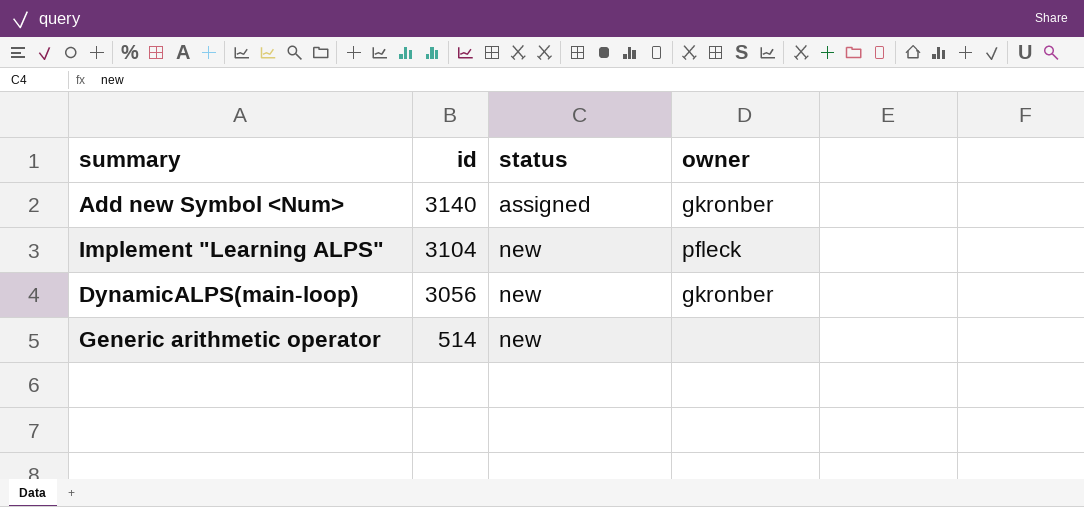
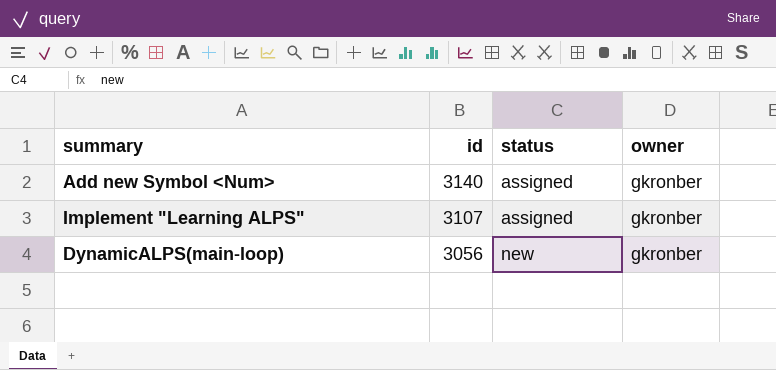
row Generic arithmetic operator: 514 | new | none -> none
Implement "Learning ALPS" | id: 3104 -> 3107
Implement "Learning ALPS" | status: new -> assigned
Implement "Learning ALPS" | owner: pfleck -> gkronber

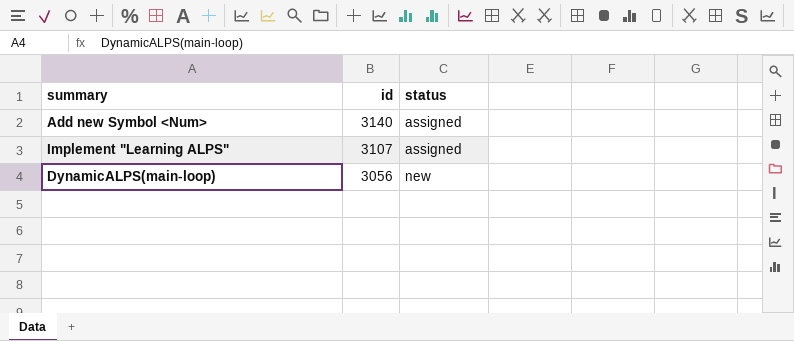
column owner | position: 4 -> none

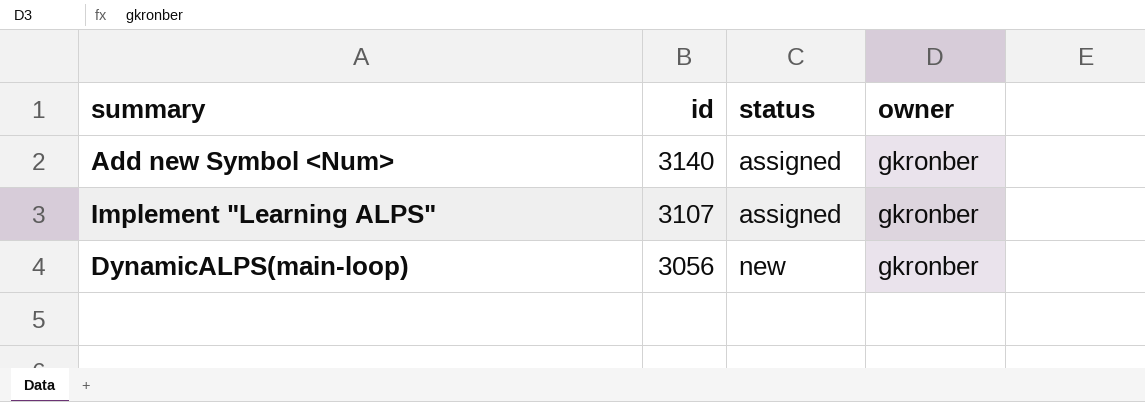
column owner | position: none -> 4

